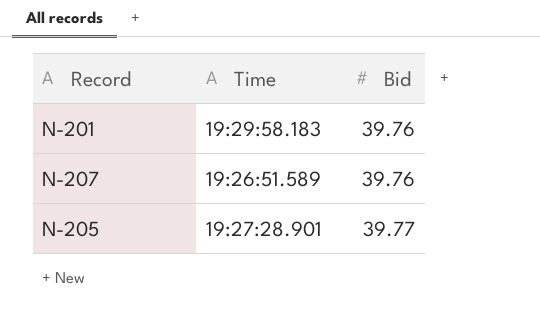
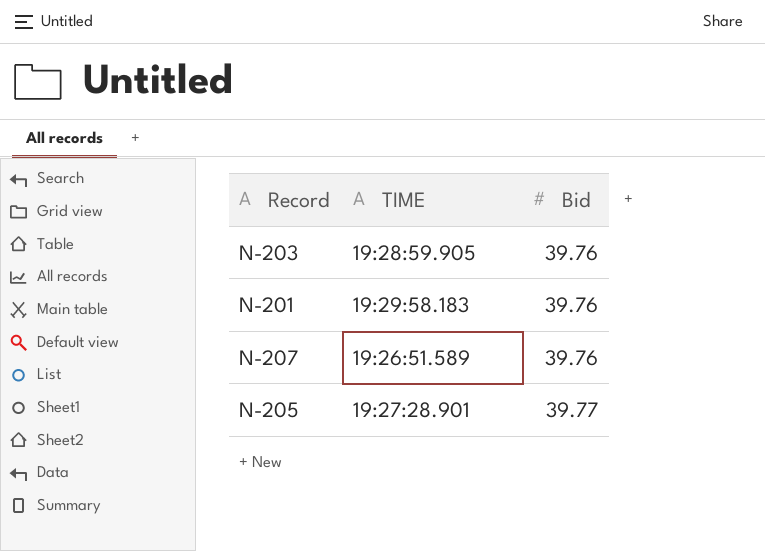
column name: Time -> TIME
row N-203: none -> 19:28:59.905 | 39.76

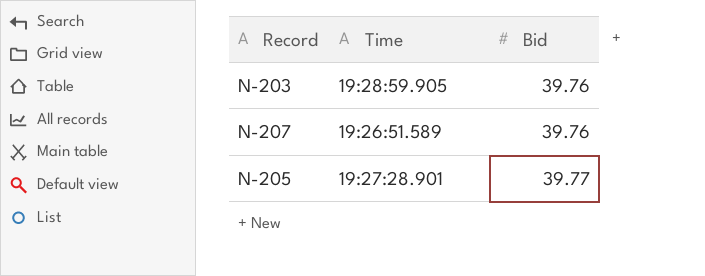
column name: TIME -> Time
row N-201: 19:29:58.183 | 39.76 -> none

